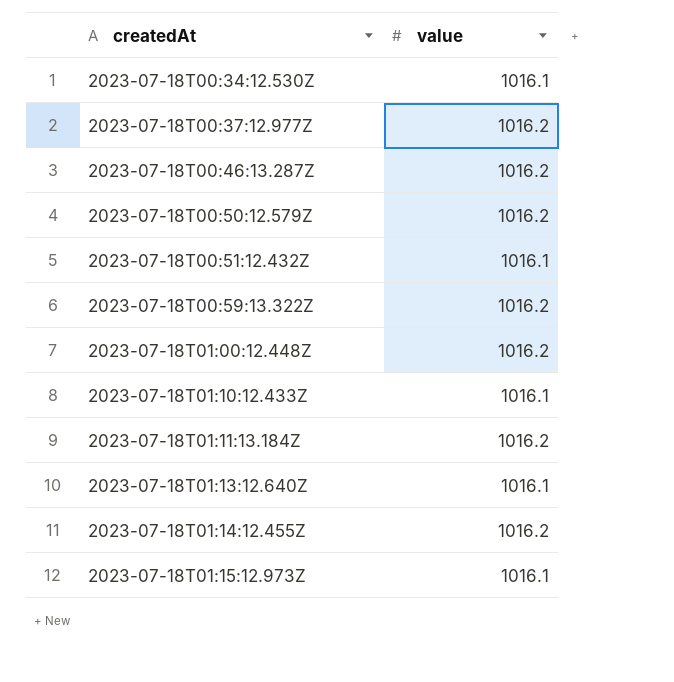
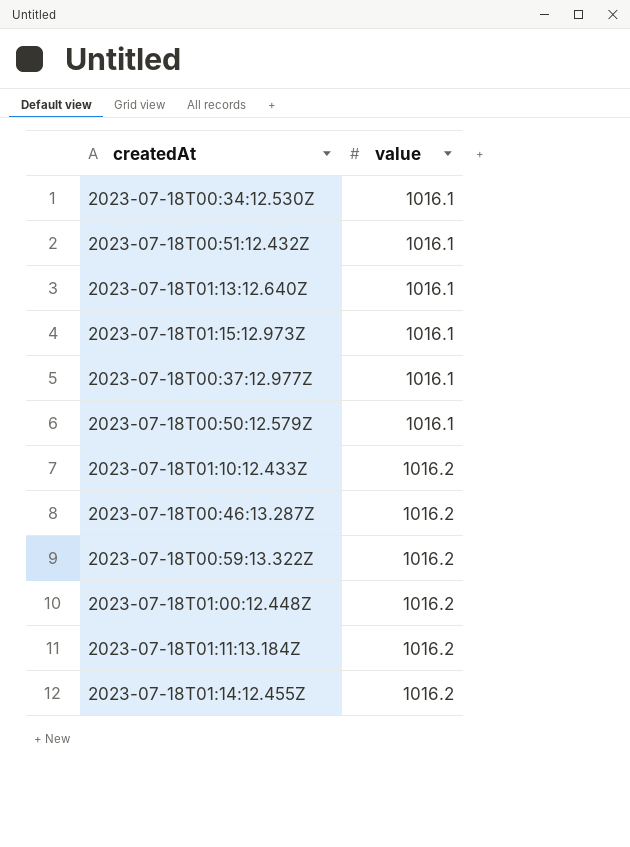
row order: createdAt ascending -> value ascending
2023-07-18T00:37:12.977Z | value: 1016.2 -> 1016.1
2023-07-18T00:50:12.579Z | value: 1016.2 -> 1016.1
2023-07-18T01:10:12.433Z | value: 1016.1 -> 1016.2

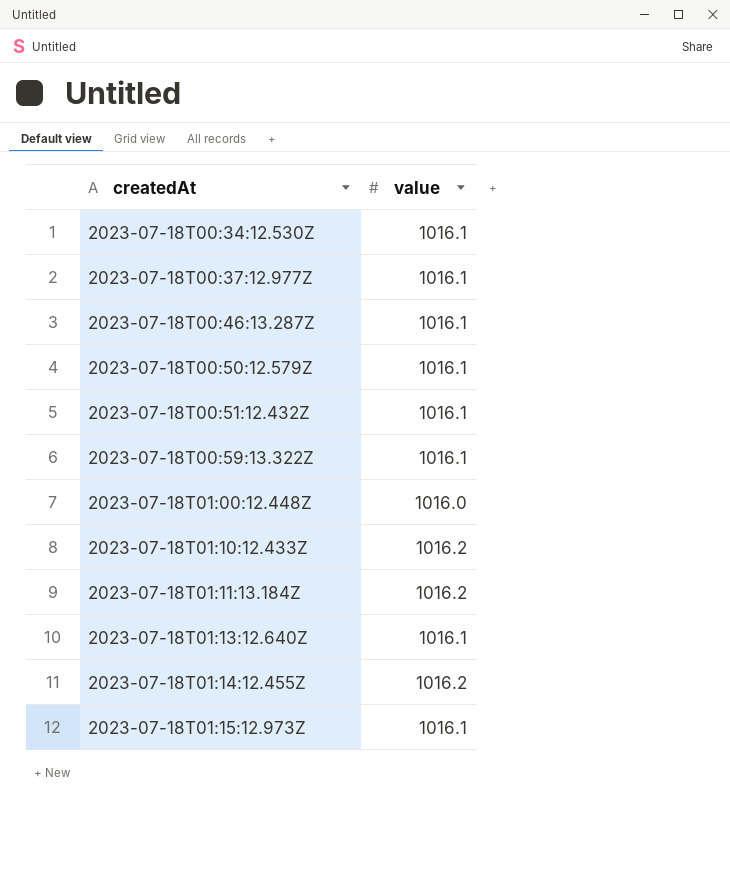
row order: value ascending -> createdAt ascending
2023-07-18T00:46:13.287Z | value: 1016.2 -> 1016.1
2023-07-18T00:59:13.322Z | value: 1016.2 -> 1016.1
2023-07-18T01:00:12.448Z | value: 1016.2 -> 1016.0

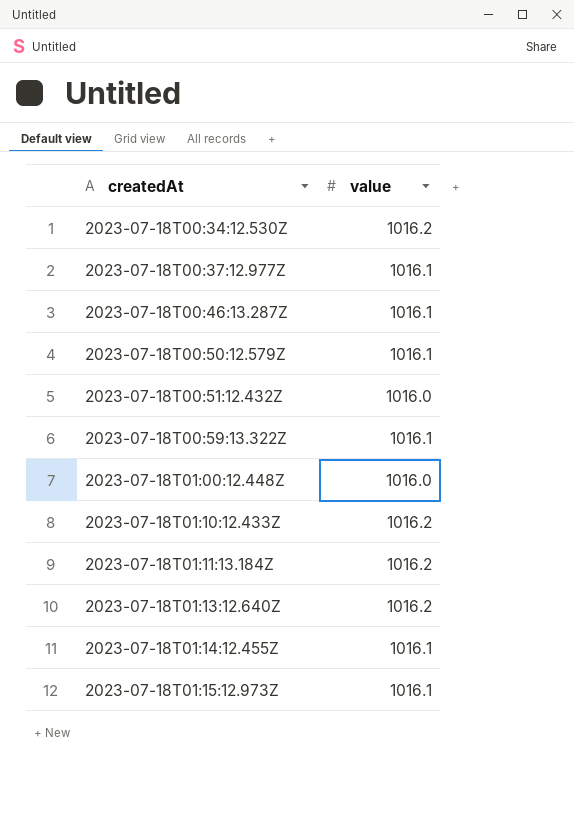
2023-07-18T00:34:12.530Z | value: 1016.1 -> 1016.2
2023-07-18T00:51:12.432Z | value: 1016.1 -> 1016.0
2023-07-18T01:13:12.640Z | value: 1016.1 -> 1016.2
2023-07-18T01:14:12.455Z | value: 1016.2 -> 1016.1

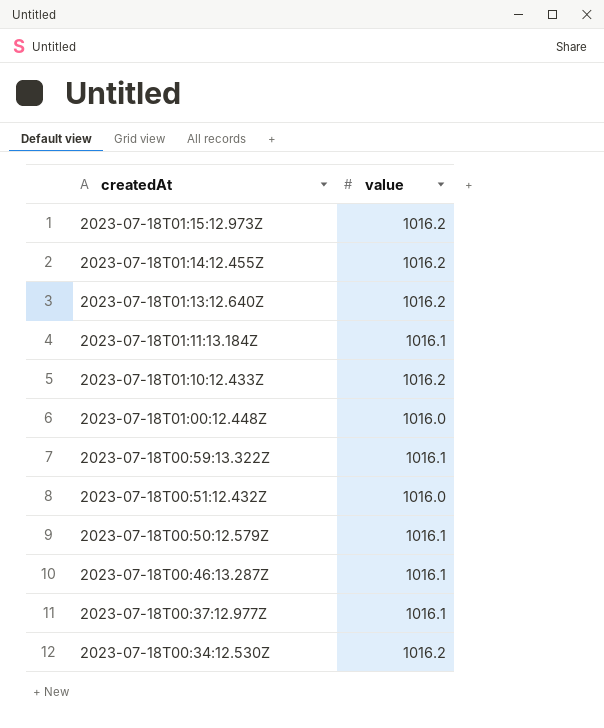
row order: createdAt ascending -> createdAt descending
2023-07-18T01:15:12.973Z | value: 1016.1 -> 1016.2
2023-07-18T01:14:12.455Z | value: 1016.1 -> 1016.2
2023-07-18T01:11:13.184Z | value: 1016.2 -> 1016.1

